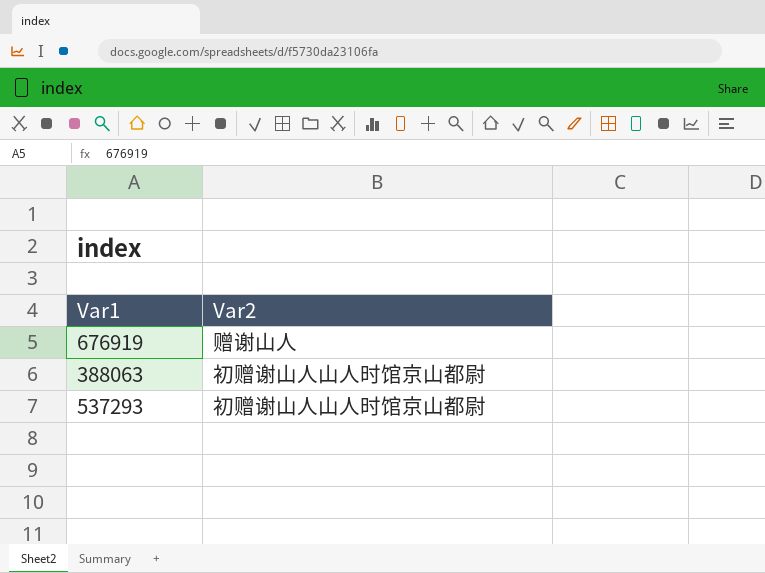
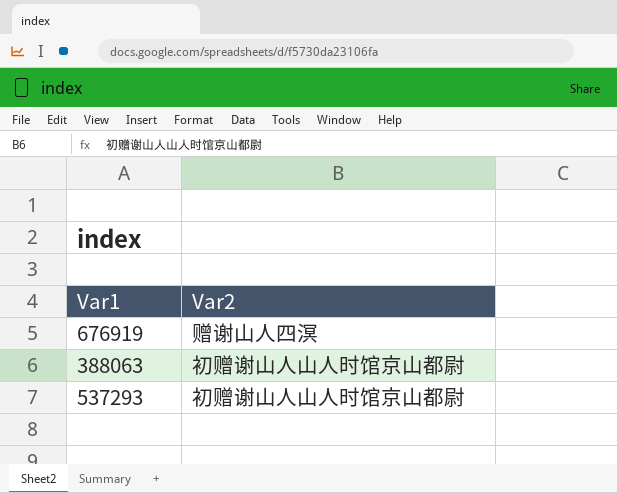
676919 | Var2: 赠谢山人 -> 赠谢山人四溟

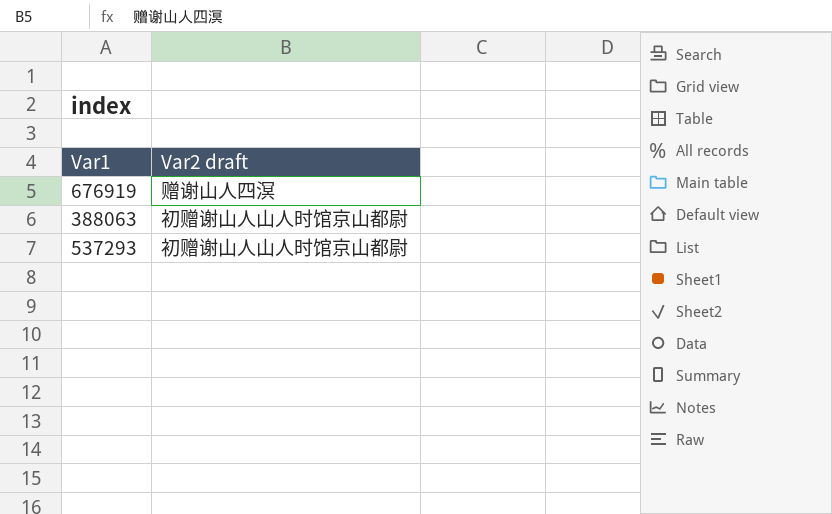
column name: Var2 -> Var2 draft

